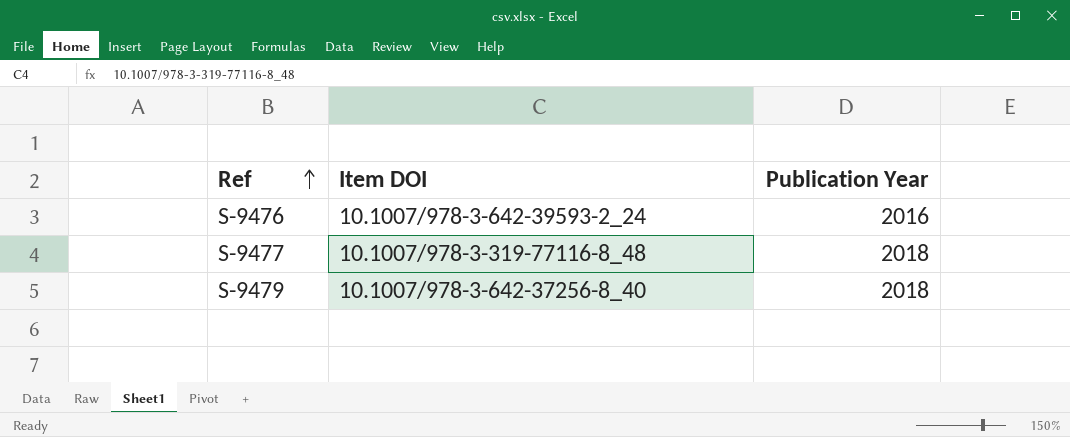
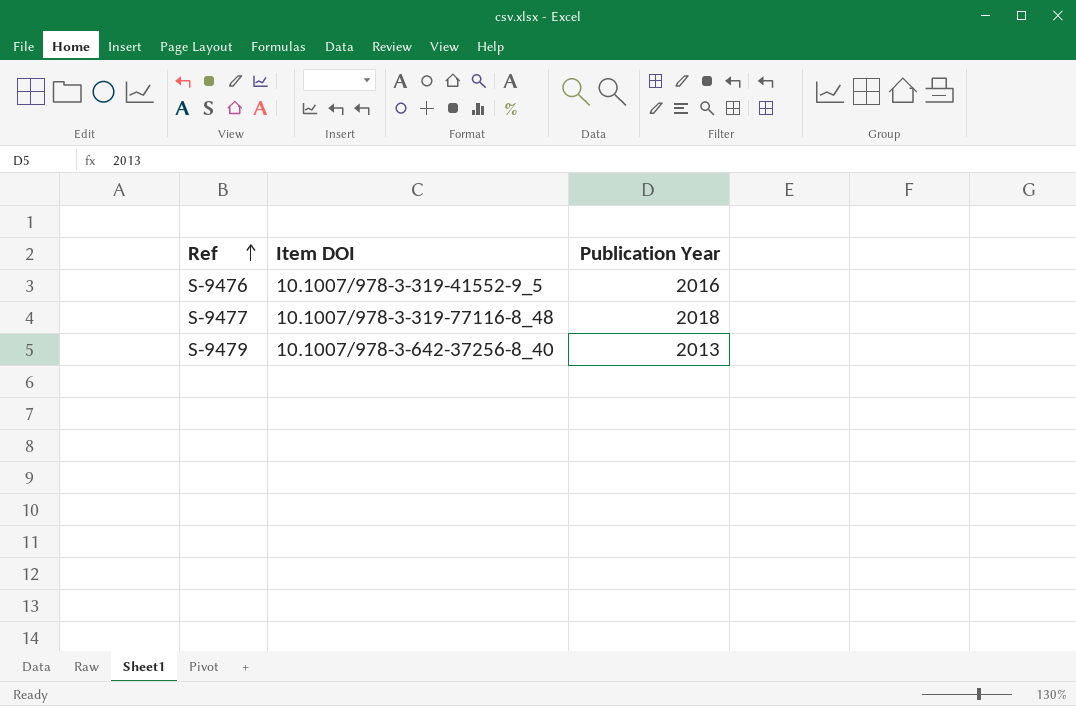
S-9476 | Item DOI: 10.1007/978-3-642-39593-2_24 -> 10.1007/978-3-319-41552-9_5
S-9479 | Publication Year: 2018 -> 2013

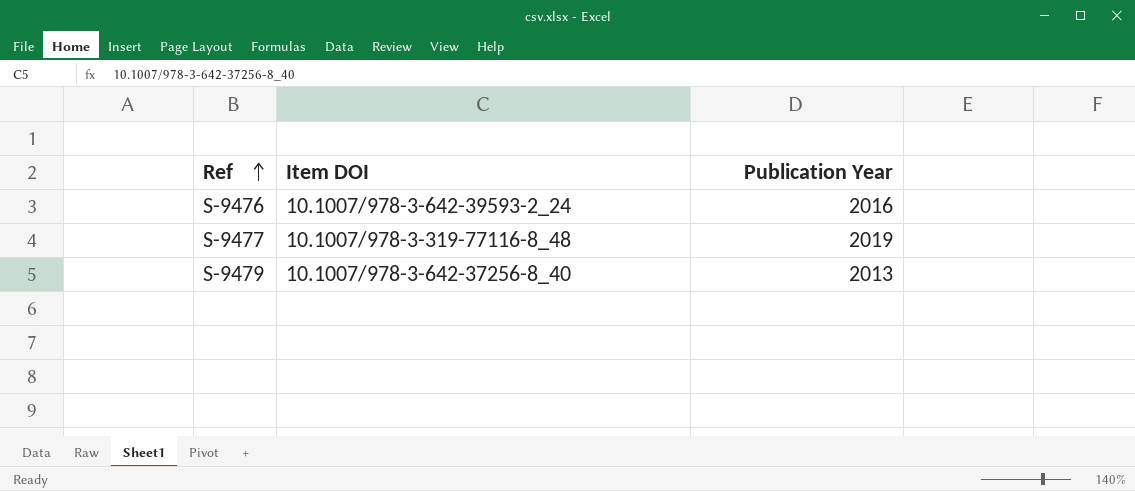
S-9476 | Item DOI: 10.1007/978-3-319-41552-9_5 -> 10.1007/978-3-642-39593-2_24
S-9477 | Publication Year: 2018 -> 2019

